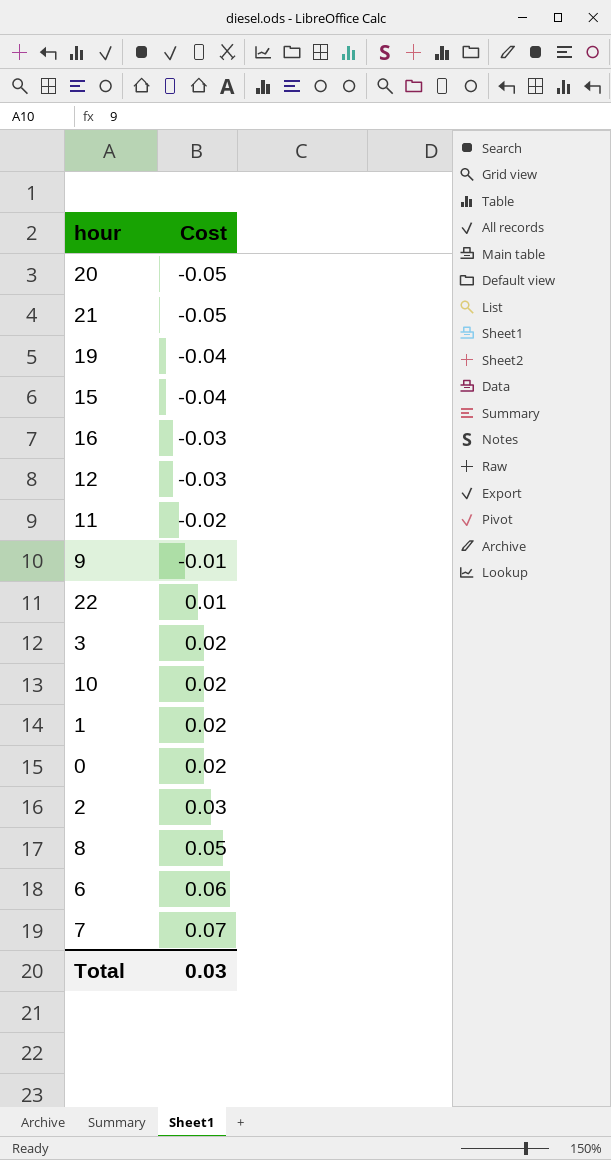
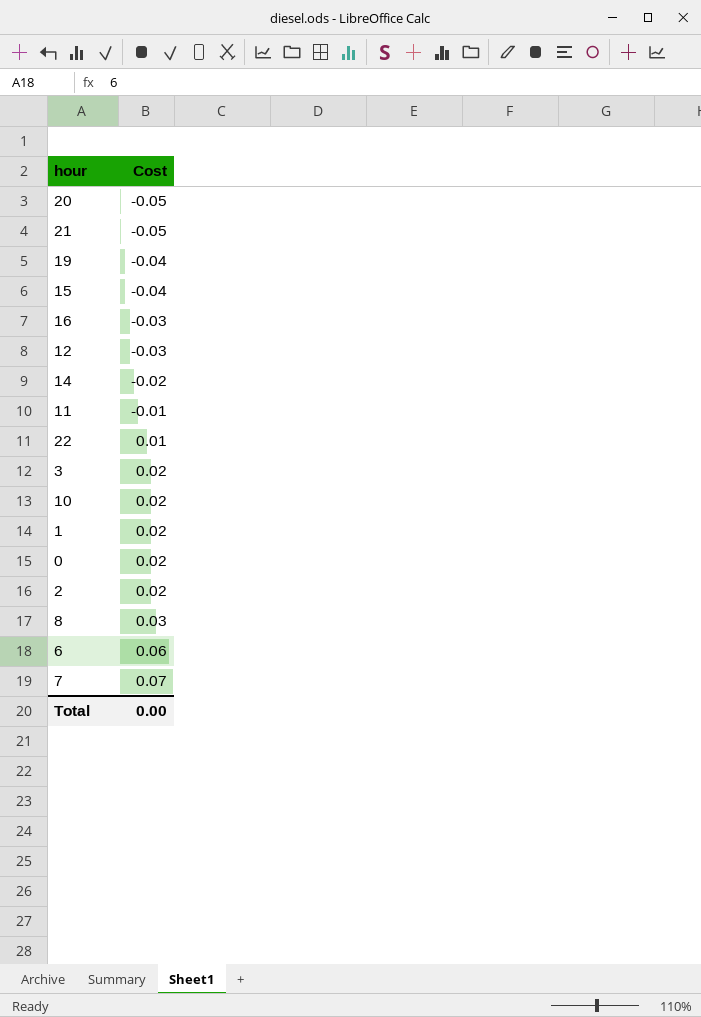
row 9: -0.01 -> none
row 14: none -> -0.02
11 | Cost: -0.02 -> -0.01
2 | Cost: 0.03 -> 0.02
8 | Cost: 0.05 -> 0.03
Total | Cost: 0.03 -> 0.00

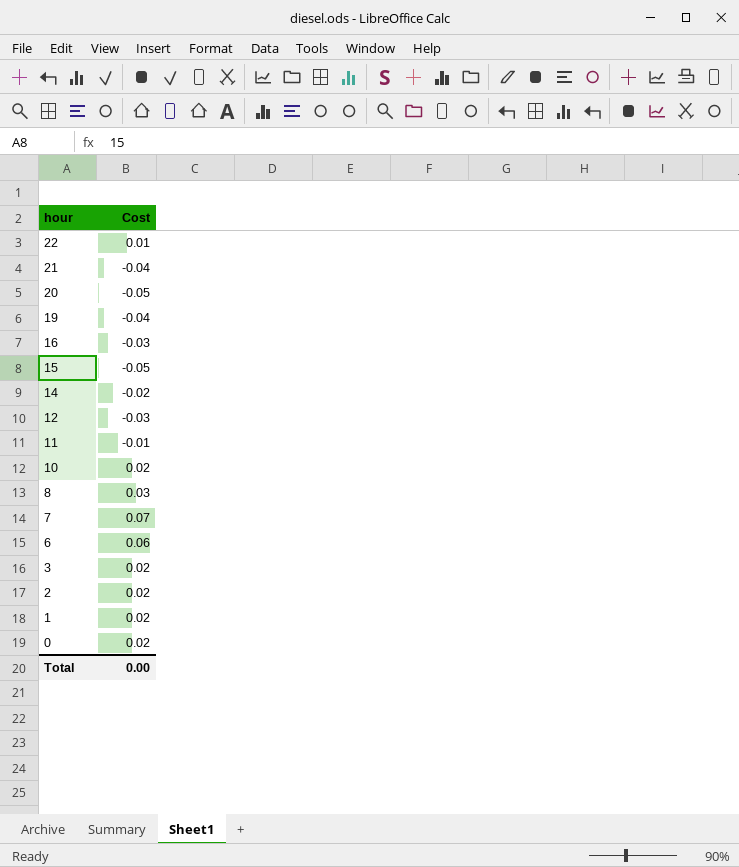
row order: Cost ascending -> hour descending
21 | Cost: -0.05 -> -0.04
15 | Cost: -0.04 -> -0.05

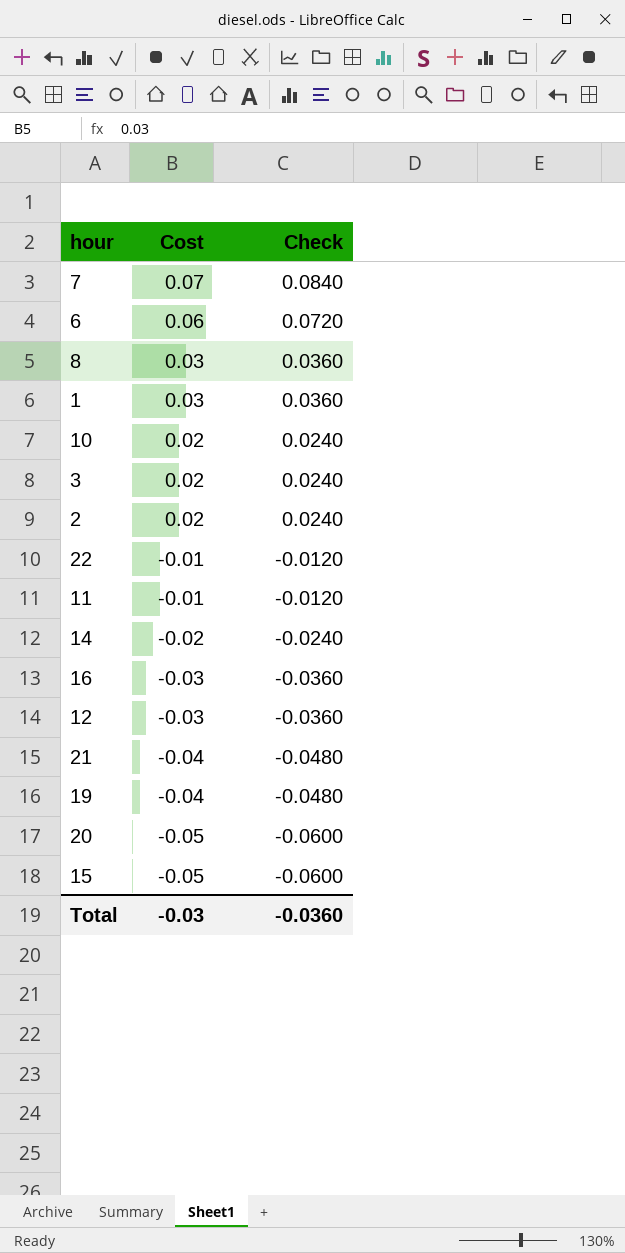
row order: hour descending -> Cost descending
column Check | formula: none -> [Cost] * 1.2
row 0: 0.02 -> none
1 | Cost: 0.02 -> 0.03
22 | Cost: 0.01 -> -0.01
Total | Cost: 0.00 -> -0.03

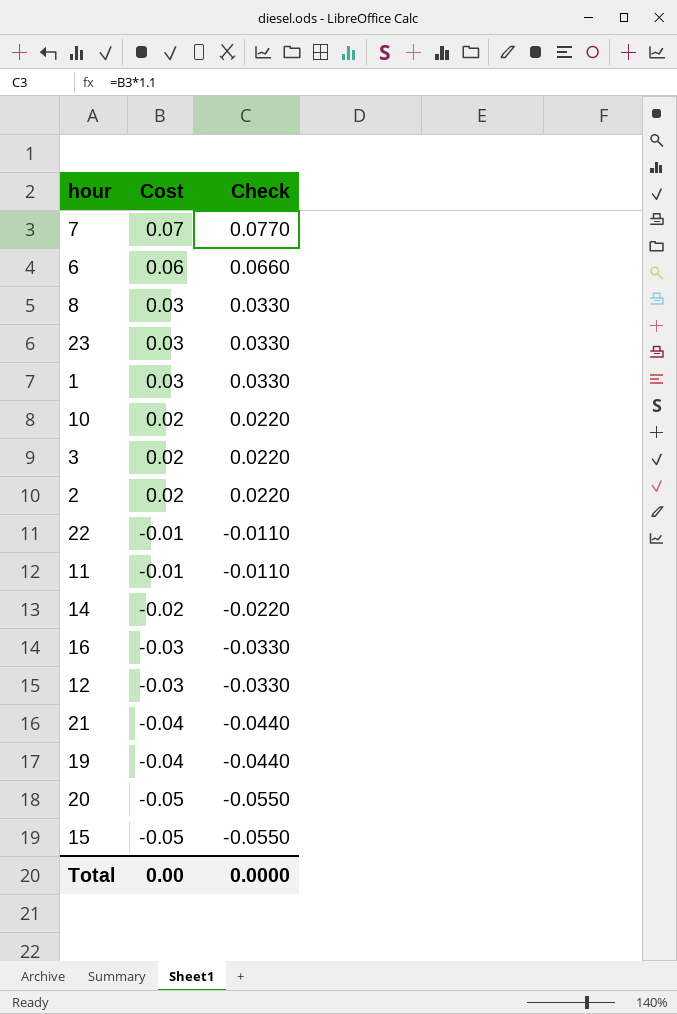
column Check | formula: [Cost] * 1.2 -> [Cost] * 1.1
row 23: none -> 0.03 | 0.0330
Total | Cost: -0.03 -> 0.00
Total | Check: -0.0360 -> 0.0000

